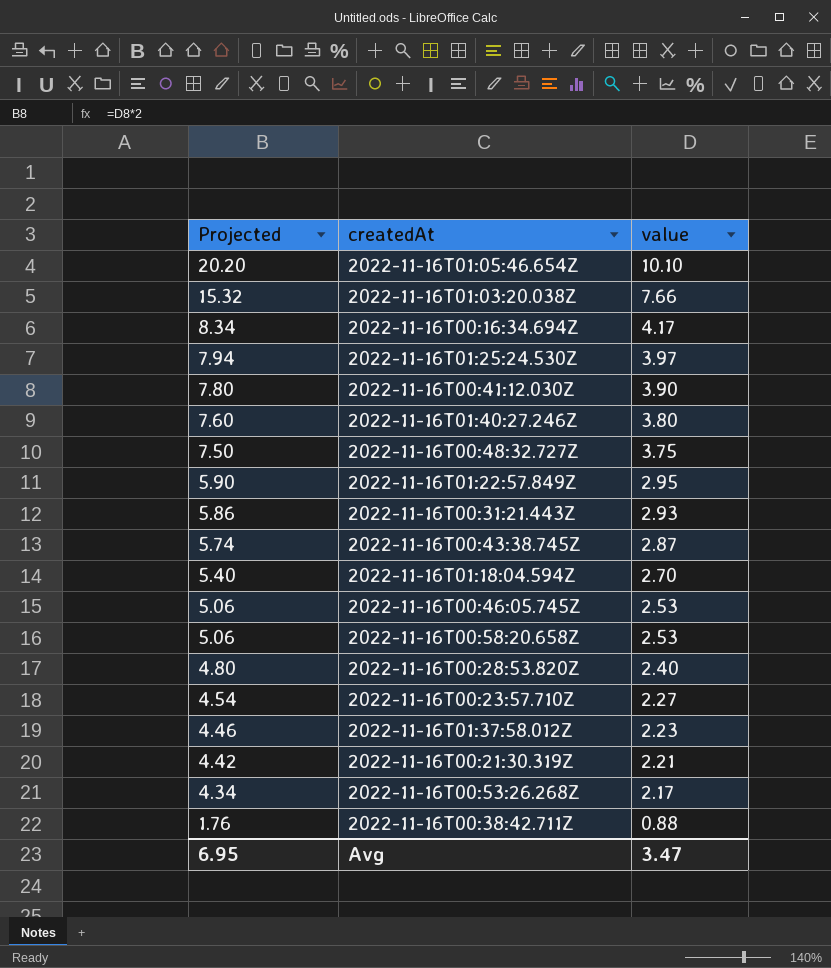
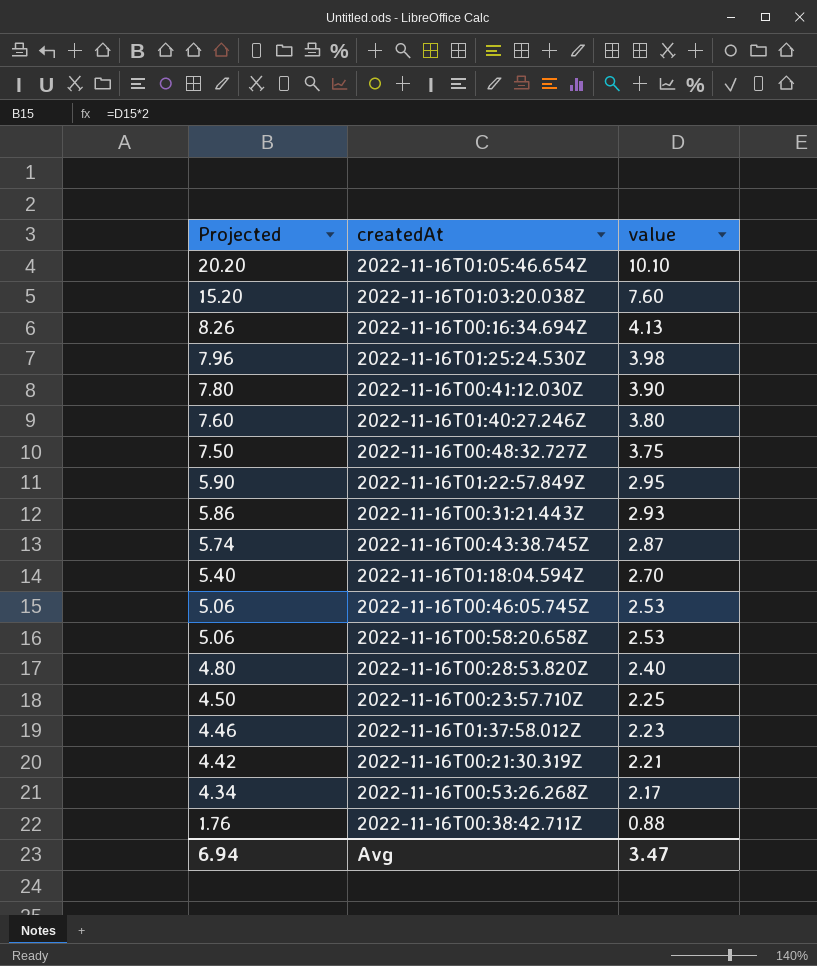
2022-11-16T01:03:20.038Z | Projected: 15.32 -> 15.20
2022-11-16T01:03:20.038Z | value: 7.66 -> 7.60
2022-11-16T00:16:34.694Z | Projected: 8.34 -> 8.26
2022-11-16T00:16:34.694Z | value: 4.17 -> 4.13
2022-11-16T01:25:24.530Z | Projected: 7.94 -> 7.96
2022-11-16T01:25:24.530Z | value: 3.97 -> 3.98
2022-11-16T00:23:57.710Z | Projected: 4.54 -> 4.50
2022-11-16T00:23:57.710Z | value: 2.27 -> 2.25
Avg | Projected: 6.95 -> 6.94

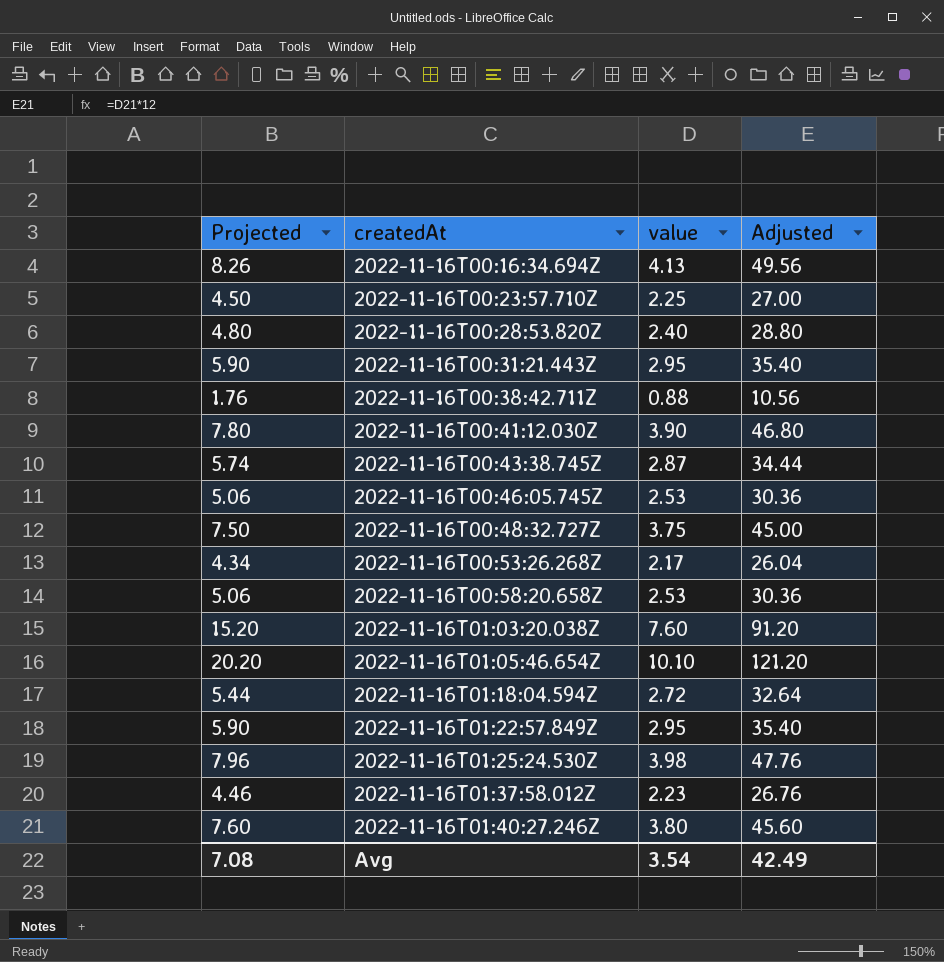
row order: Projected descending -> createdAt ascending
column Adjusted | formula: none -> [value] * 12
row 2022-11-16T00:21:30.319Z: 4.42 | 2.21 -> none
2022-11-16T00:31:21.443Z | Projected: 5.86 -> 5.90
2022-11-16T00:31:21.443Z | value: 2.93 -> 2.95
2022-11-16T01:18:04.594Z | Projected: 5.40 -> 5.44
2022-11-16T01:18:04.594Z | value: 2.70 -> 2.72
Avg | Projected: 6.94 -> 7.08
Avg | value: 3.47 -> 3.54

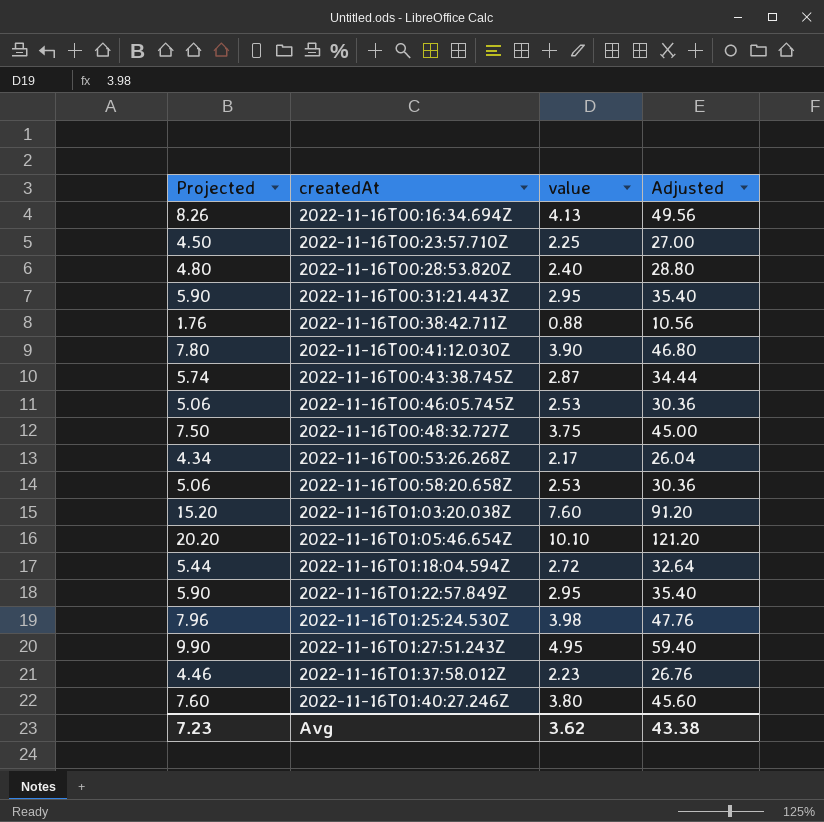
row 2022-11-16T01:27:51.243Z: none -> 9.90 | 4.95 | 59.40
Avg | Projected: 7.08 -> 7.23
Avg | value: 3.54 -> 3.62
Avg | Adjusted: 42.49 -> 43.38

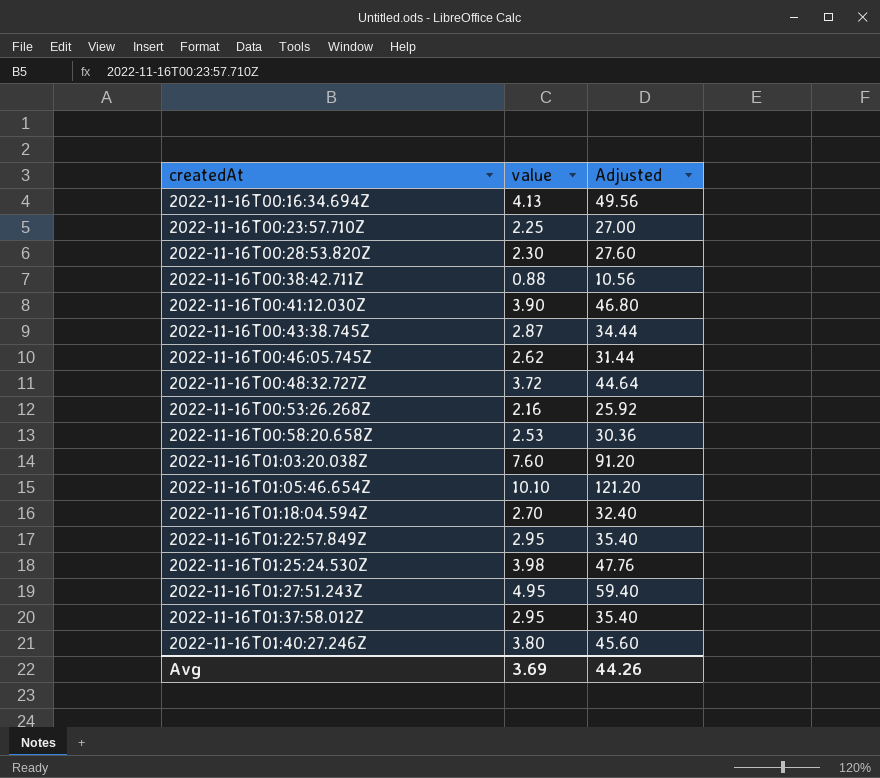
column Projected | formula: [value] * 2 -> none
row 2022-11-16T00:31:21.443Z: 5.90 | 2.95 | 35.40 -> none
2022-11-16T00:28:53.820Z | value: 2.40 -> 2.30
2022-11-16T00:28:53.820Z | Adjusted: 28.80 -> 27.60
2022-11-16T00:46:05.745Z | value: 2.53 -> 2.62
2022-11-16T00:46:05.745Z | Adjusted: 30.36 -> 31.44
2022-11-16T00:48:32.727Z | value: 3.75 -> 3.72
2022-11-16T00:48:32.727Z | Adjusted: 45.00 -> 44.64
2022-11-16T00:53:26.268Z | value: 2.17 -> 2.16
2022-11-16T00:53:26.268Z | Adjusted: 26.04 -> 25.92
2022-11-16T01:18:04.594Z | value: 2.72 -> 2.70
2022-11-16T01:18:04.594Z | Adjusted: 32.64 -> 32.40
2022-11-16T01:37:58.012Z | value: 2.23 -> 2.95
2022-11-16T01:37:58.012Z | Adjusted: 26.76 -> 35.40
Avg | value: 3.62 -> 3.69
Avg | Adjusted: 43.38 -> 44.26

